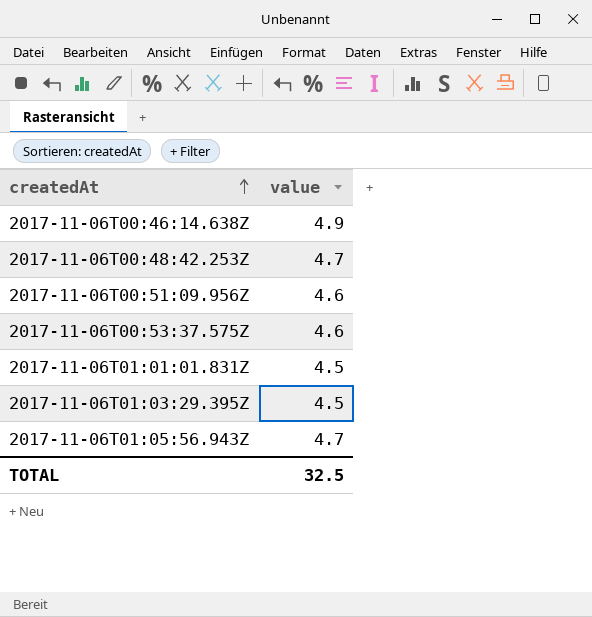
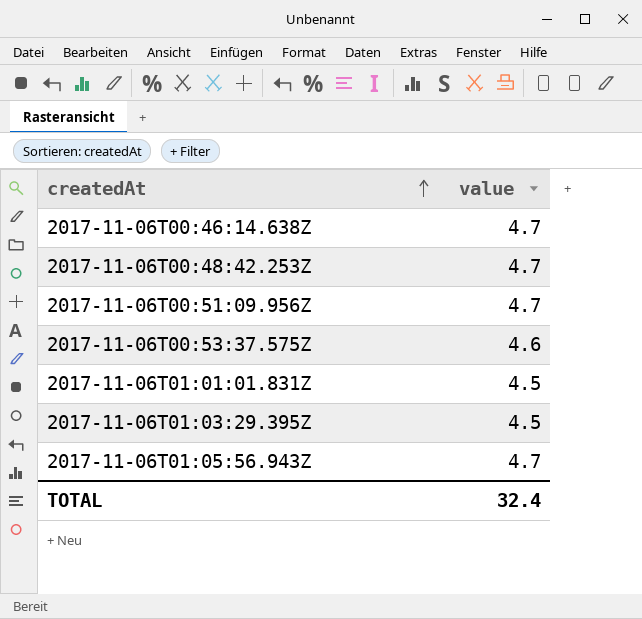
2017-11-06T00:46:14.638Z | value: 4.9 -> 4.7
2017-11-06T00:51:09.956Z | value: 4.6 -> 4.7
TOTAL | value: 32.5 -> 32.4

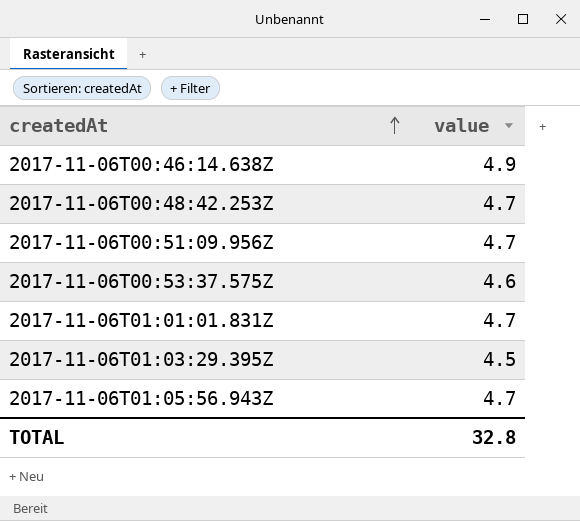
2017-11-06T00:46:14.638Z | value: 4.7 -> 4.9
2017-11-06T01:01:01.831Z | value: 4.5 -> 4.7
TOTAL | value: 32.4 -> 32.8

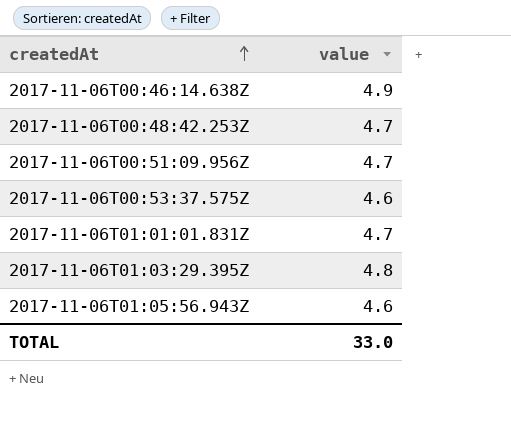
2017-11-06T01:03:29.395Z | value: 4.5 -> 4.8
2017-11-06T01:05:56.943Z | value: 4.7 -> 4.6
TOTAL | value: 32.8 -> 33.0

